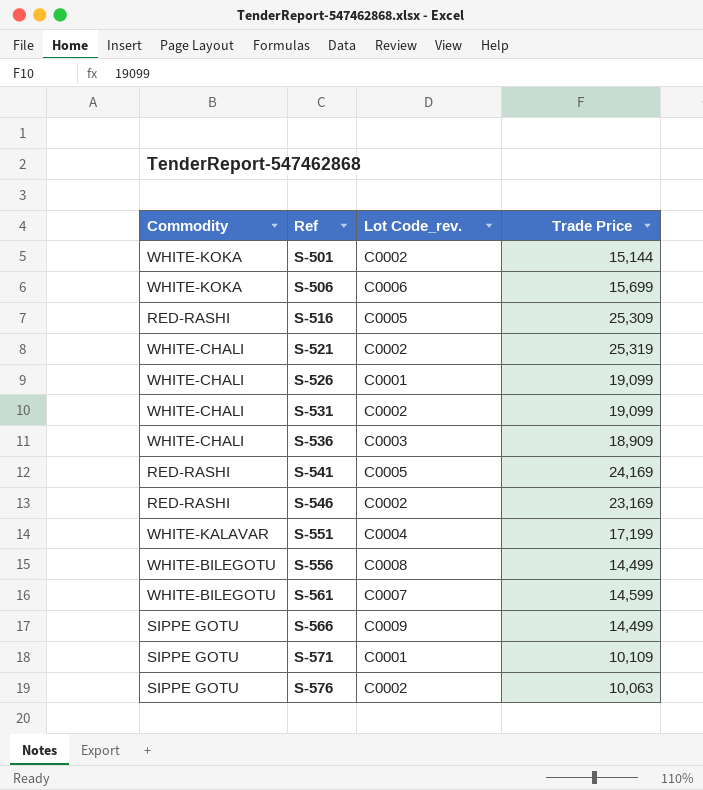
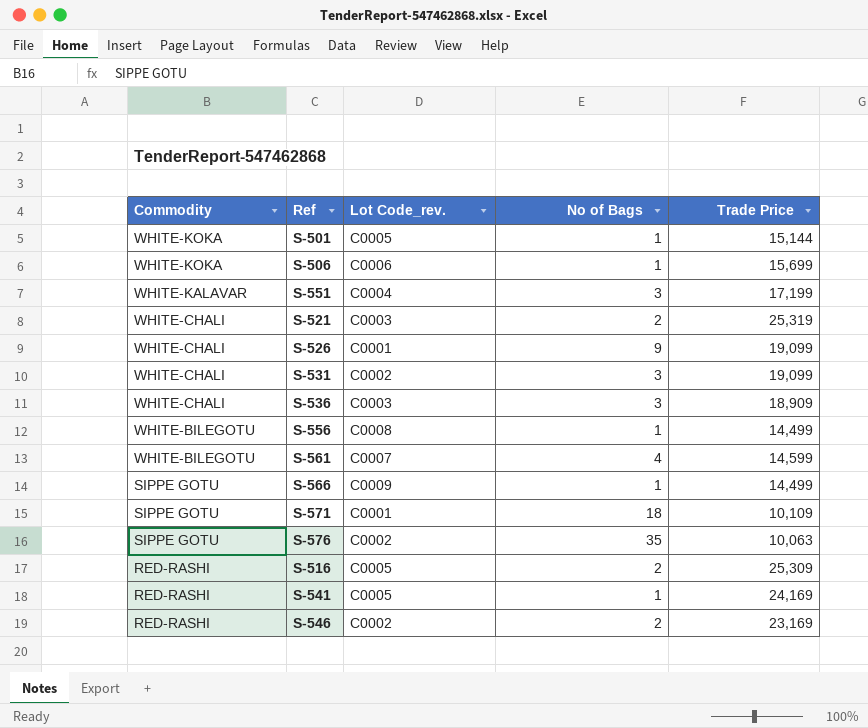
row order: Ref ascending -> Commodity descending
column No of Bags | position: none -> 4
S-501 | Lot Code_rev.: C0002 -> C0005
S-521 | Lot Code_rev.: C0002 -> C0003

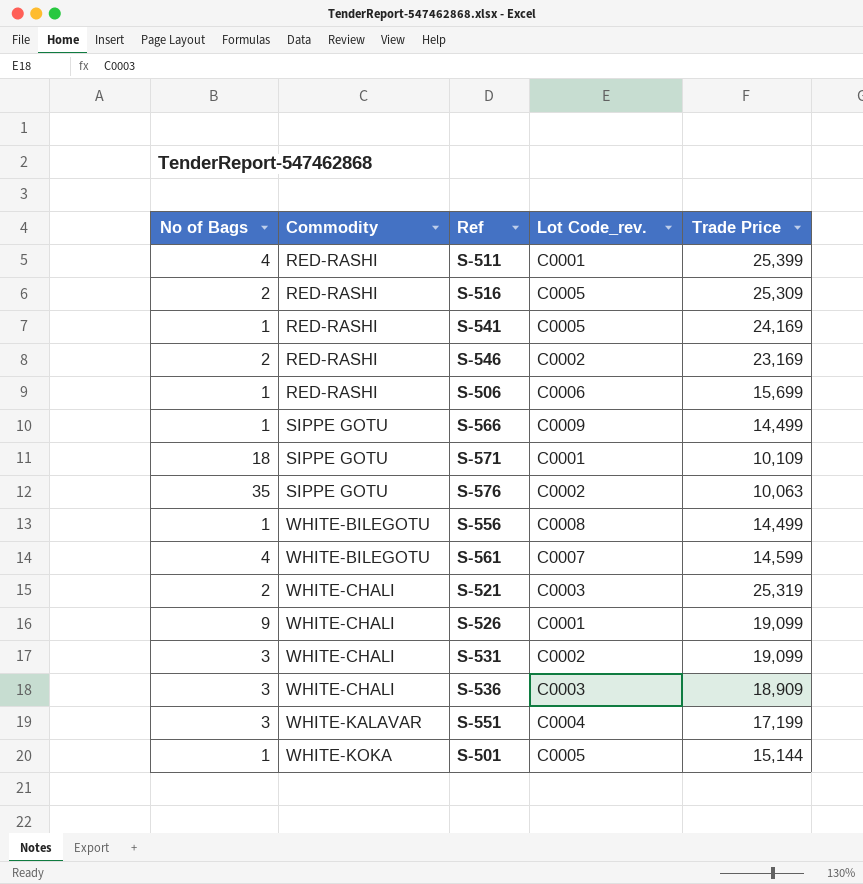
row order: Commodity descending -> Commodity ascending
column No of Bags | position: 4 -> 1
row S-511: none -> 4 | RED-RASHI | C0001 | 25,399
S-506 | Commodity: WHITE-KOKA -> RED-RASHI

